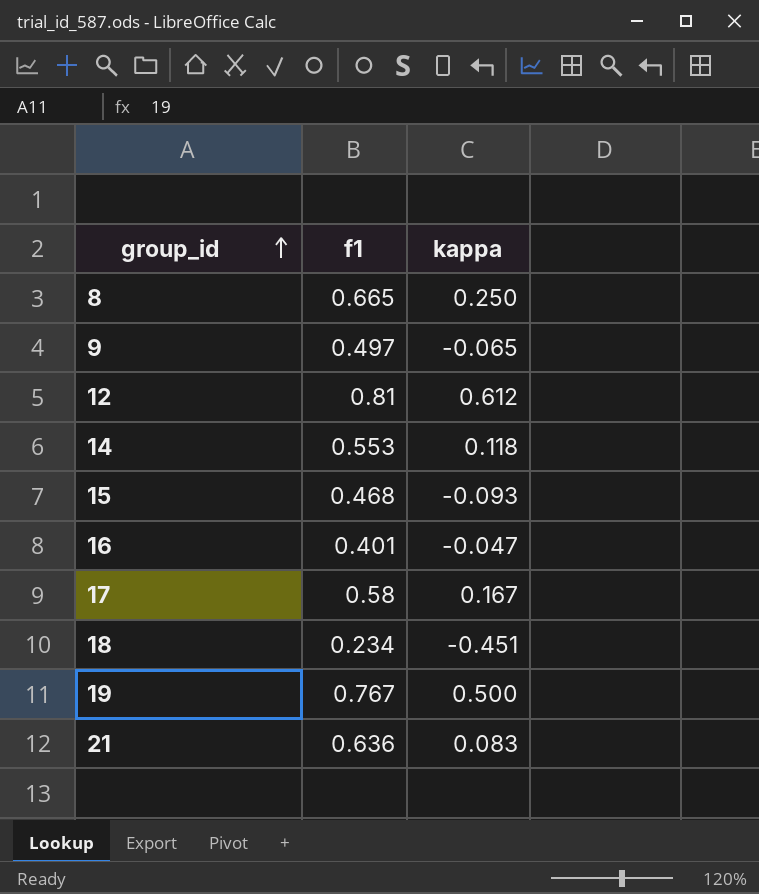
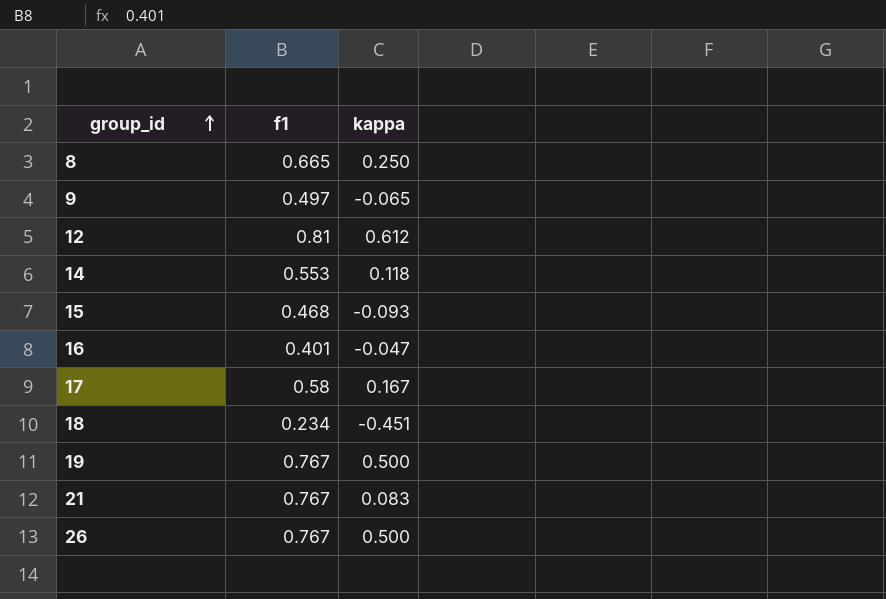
21 | f1: 0.636 -> 0.767
row 26: none -> 0.767 | 0.500

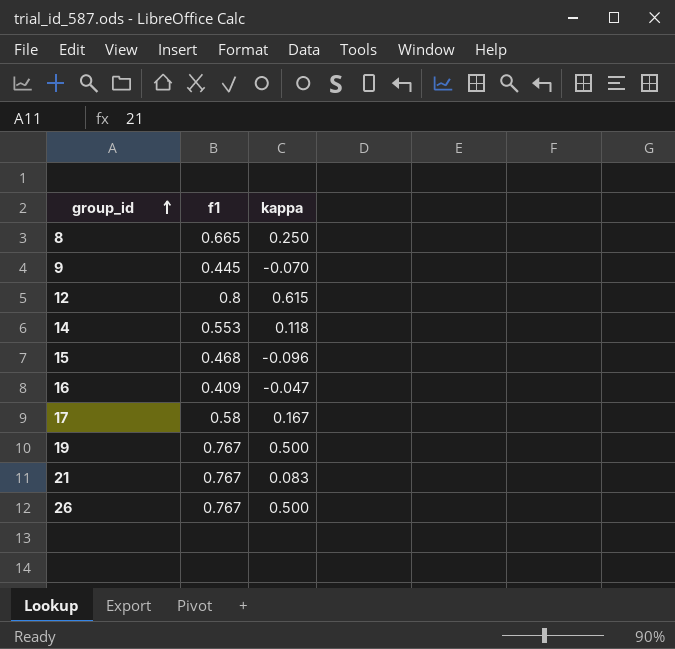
row 18: 0.234 | -0.451 -> none
9 | f1: 0.497 -> 0.445
9 | kappa: -0.065 -> -0.070
12 | f1: 0.81 -> 0.8
12 | kappa: 0.612 -> 0.615
15 | kappa: -0.093 -> -0.096
16 | f1: 0.401 -> 0.409

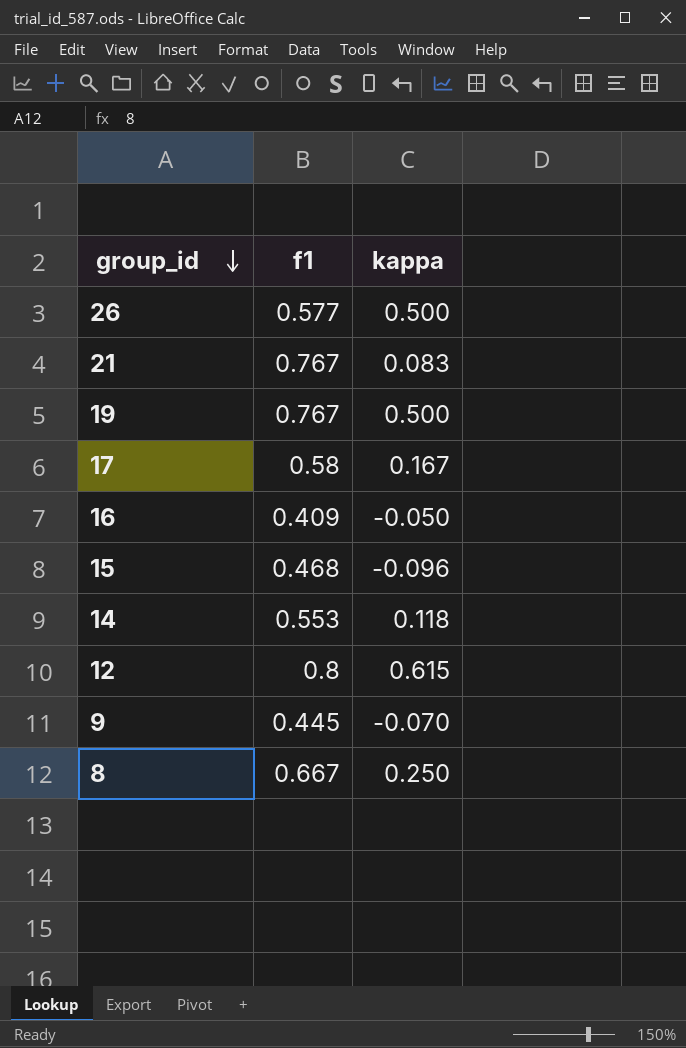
row order: group_id ascending -> group_id descending
26 | f1: 0.767 -> 0.577
16 | kappa: -0.047 -> -0.050
8 | f1: 0.665 -> 0.667

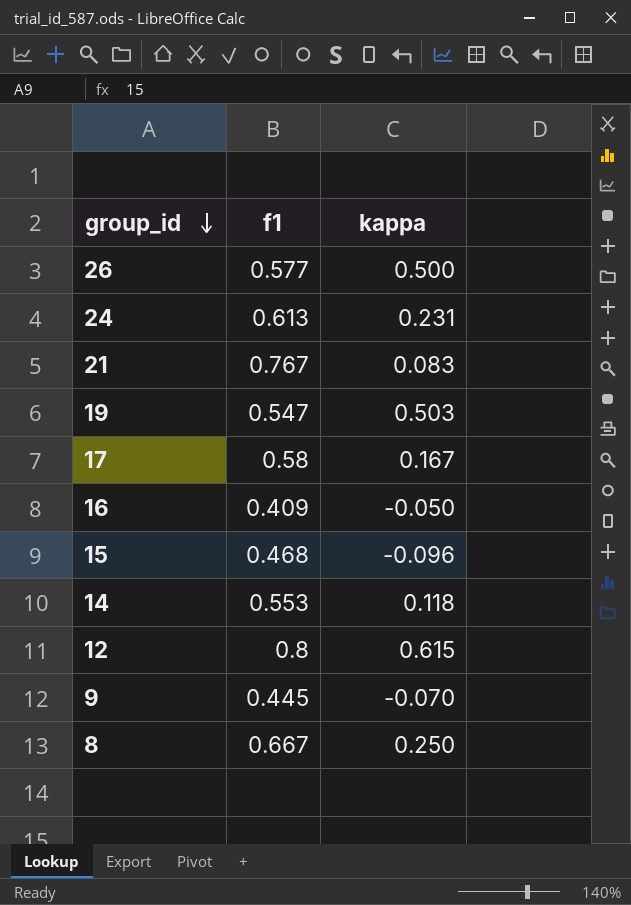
row 24: none -> 0.613 | 0.231
19 | f1: 0.767 -> 0.547
19 | kappa: 0.500 -> 0.503

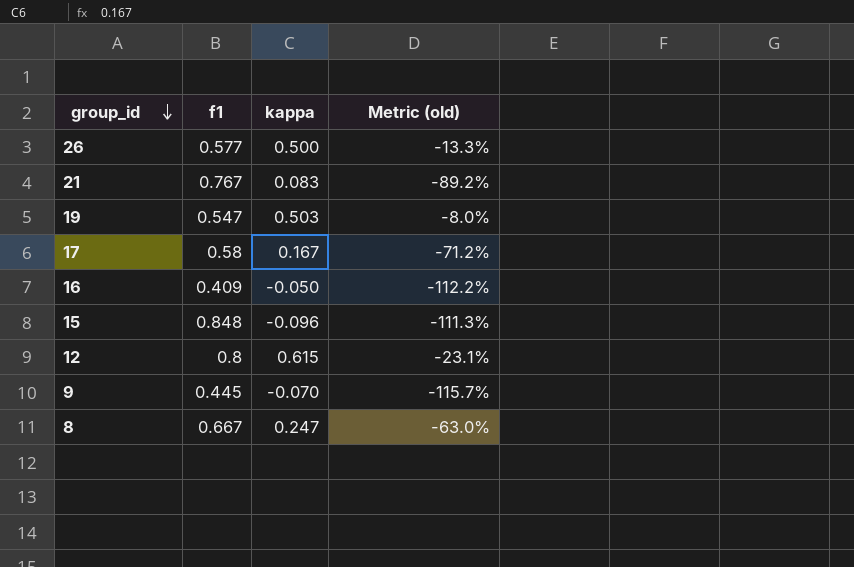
column Metric (old) | formula: none -> ([kappa] - [f1]) / [f1]
row 24: 0.613 | 0.231 -> none
row 14: 0.553 | 0.118 -> none
15 | f1: 0.468 -> 0.848
8 | kappa: 0.250 -> 0.247

